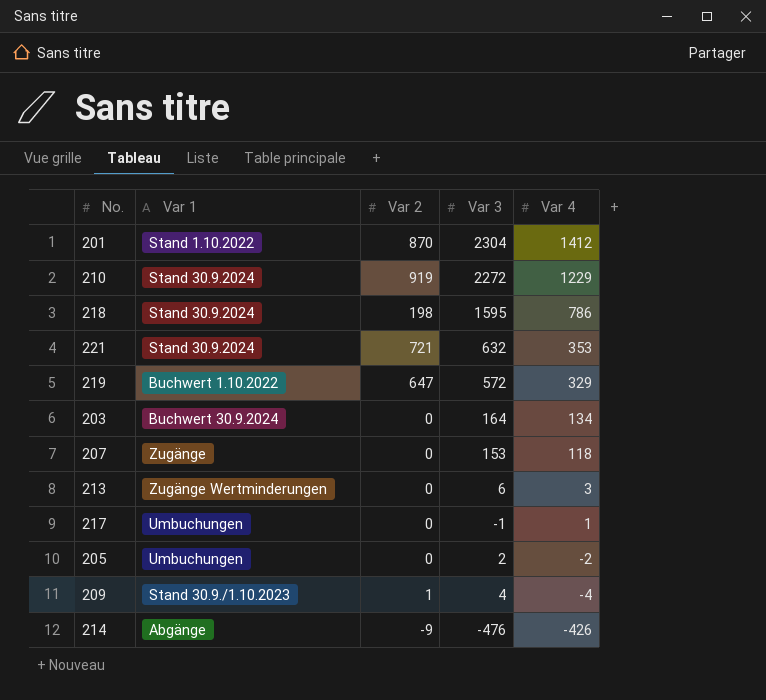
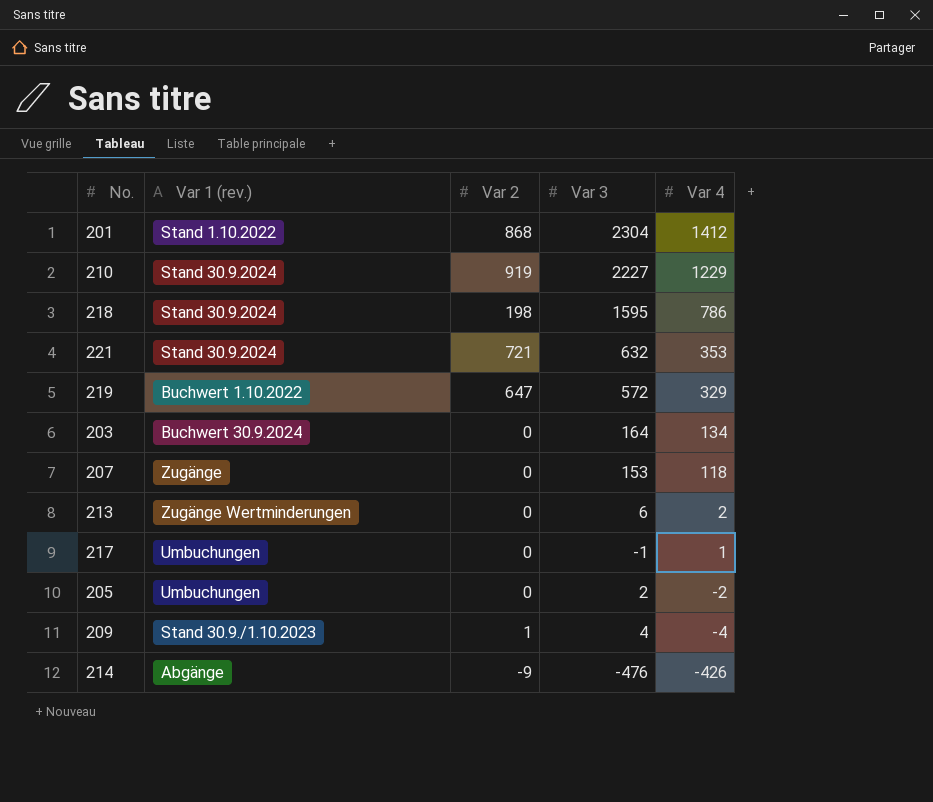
column name: Var 1 -> Var 1 (rev.)
201 | Var 2: 870 -> 868
210 | Var 3: 2272 -> 2227
213 | Var 4: 3 -> 2

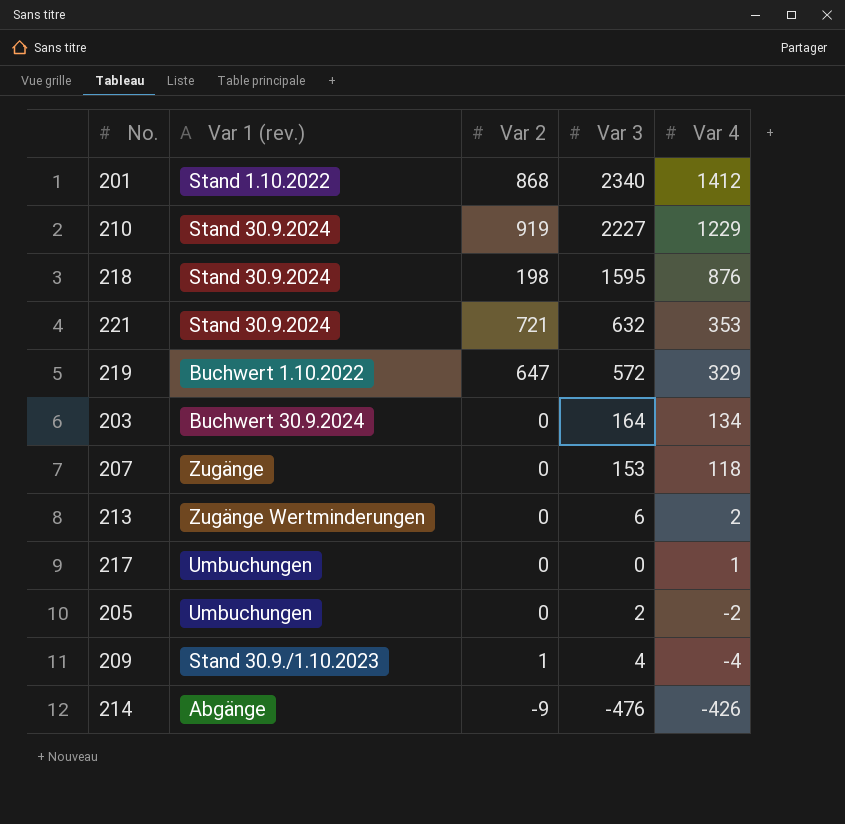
201 | Var 3: 2304 -> 2340
218 | Var 4: 786 -> 876
217 | Var 3: -1 -> 0

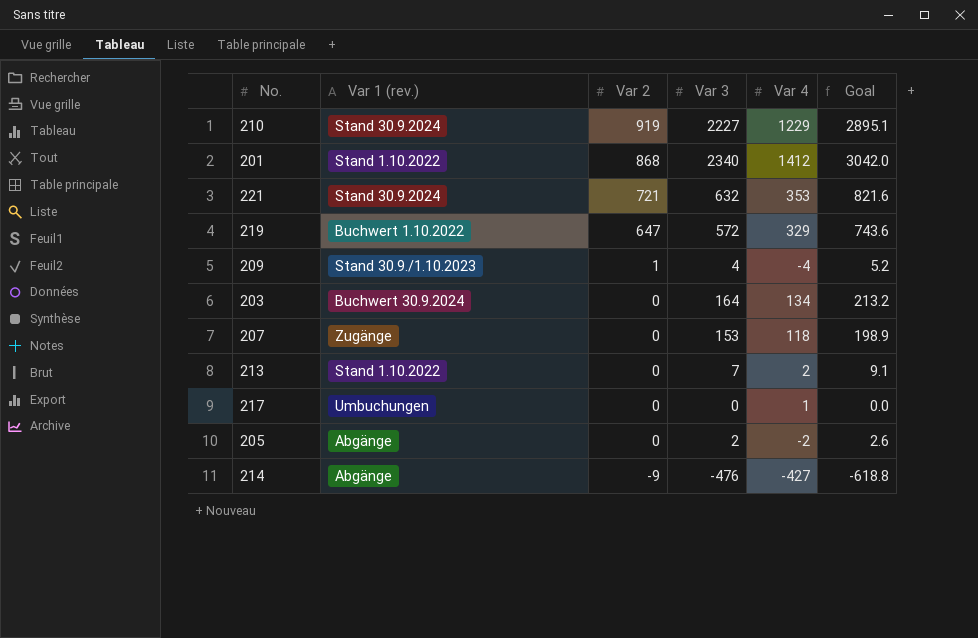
row order: Var 4 descending -> Var 2 descending
column Goal | formula: none -> [Var 3] * 1.3
row 218: Stand 30.9.2024 | 198 | 1595 | 876 -> none
213 | Var 1 (rev.): Zugänge Wertminderungen -> Stand 1.10.2022
213 | Var 3: 6 -> 7
205 | Var 1 (rev.): Umbuchungen -> Abgänge
214 | Var 4: -426 -> -427

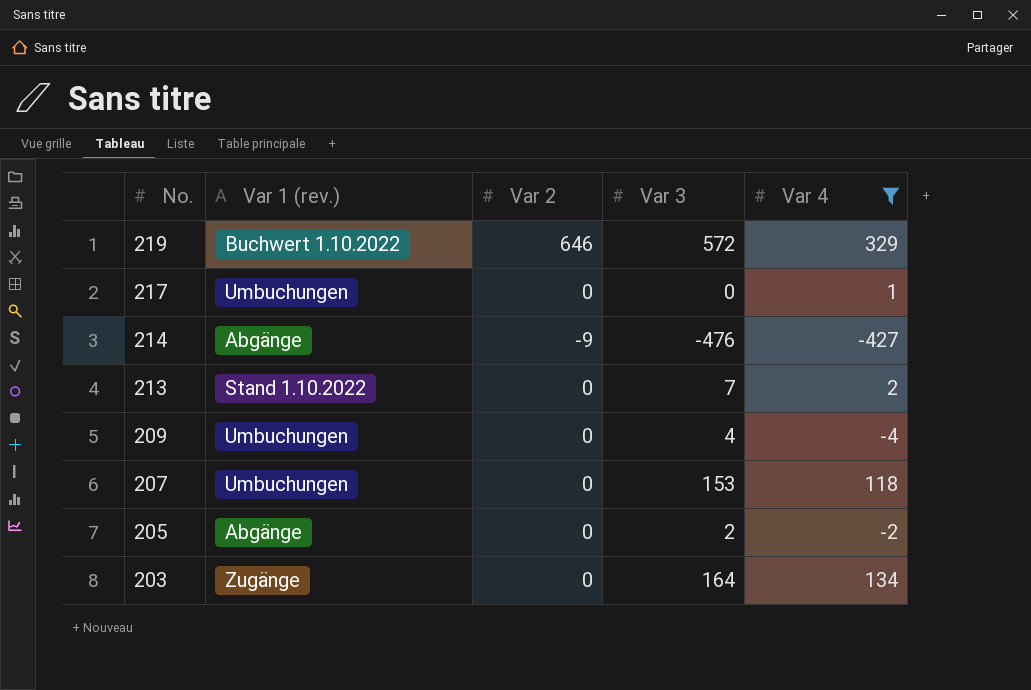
filter: none -> Var 4 <= 329
row order: Var 2 descending -> No. descending
column Goal | formula: [Var 3] * 1.3 -> none
219 | Var 2: 647 -> 646
209 | Var 1 (rev.): Stand 30.9./1.10.2023 -> Umbuchungen
209 | Var 2: 1 -> 0
207 | Var 1 (rev.): Zugänge -> Umbuchungen
203 | Var 1 (rev.): Buchwert 30.9.2024 -> Zugänge

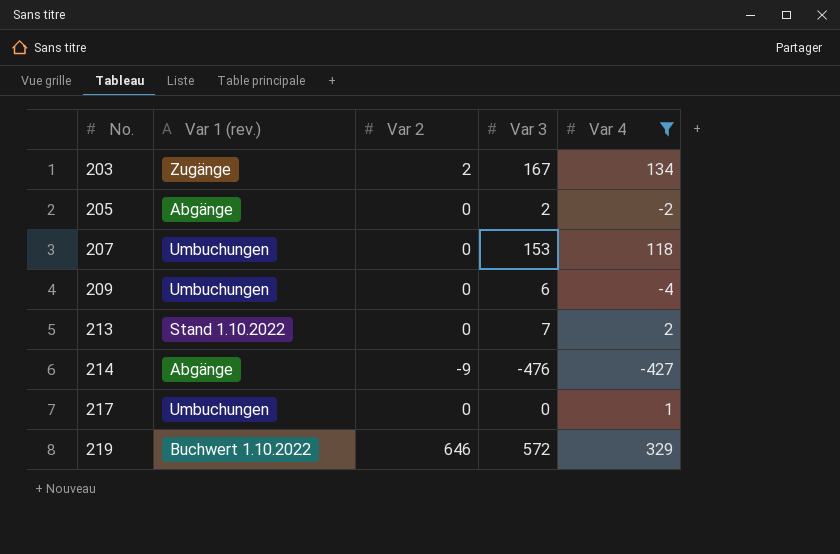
row order: No. descending -> No. ascending
203 | Var 2: 0 -> 2
203 | Var 3: 164 -> 167
209 | Var 3: 4 -> 6

